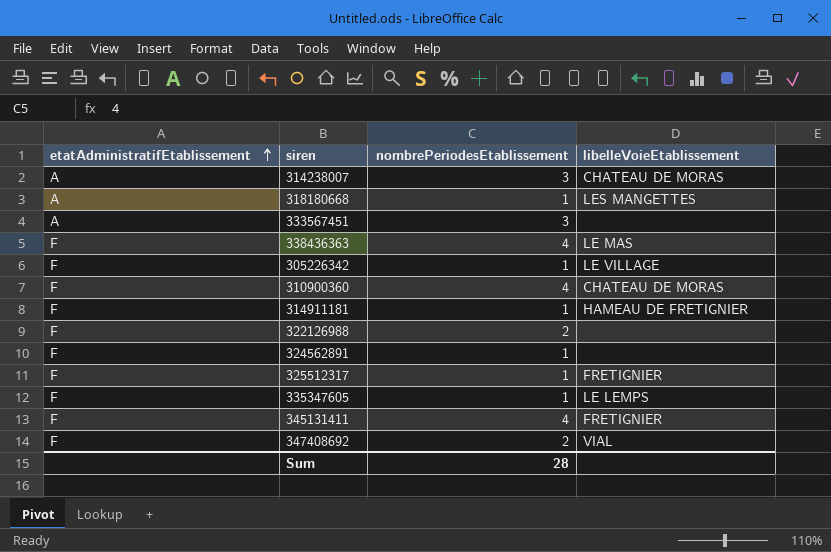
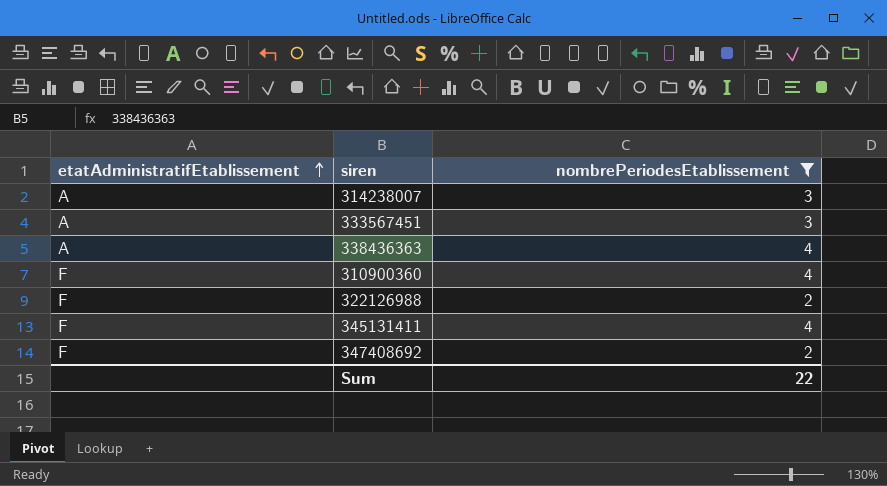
filter: none -> nombrePeriodesEtablissement != 1
column libelleVoieEtablissement | position: 4 -> none
338436363 | etatAdministratifEtablissement: F -> A
Sum | nombrePeriodesEtablissement: 28 -> 22

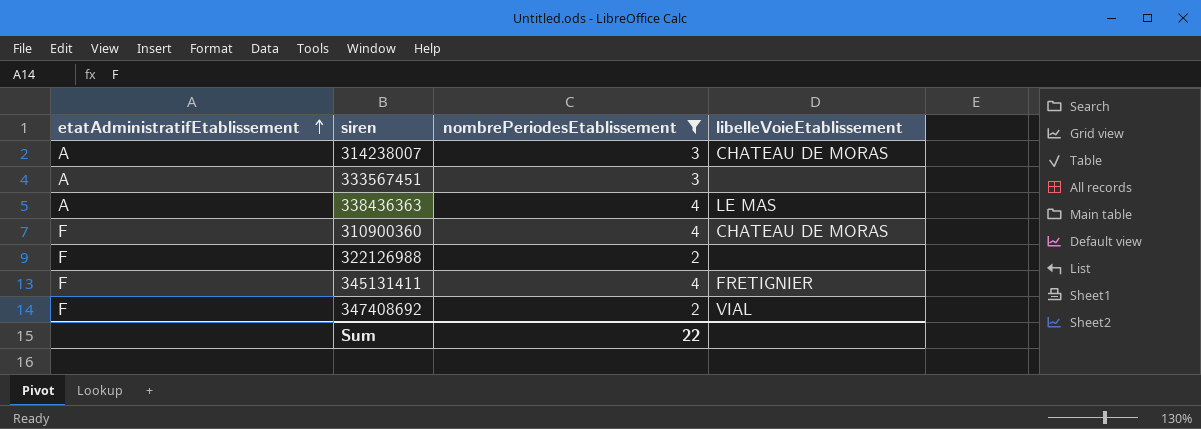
column libelleVoieEtablissement | position: none -> 4

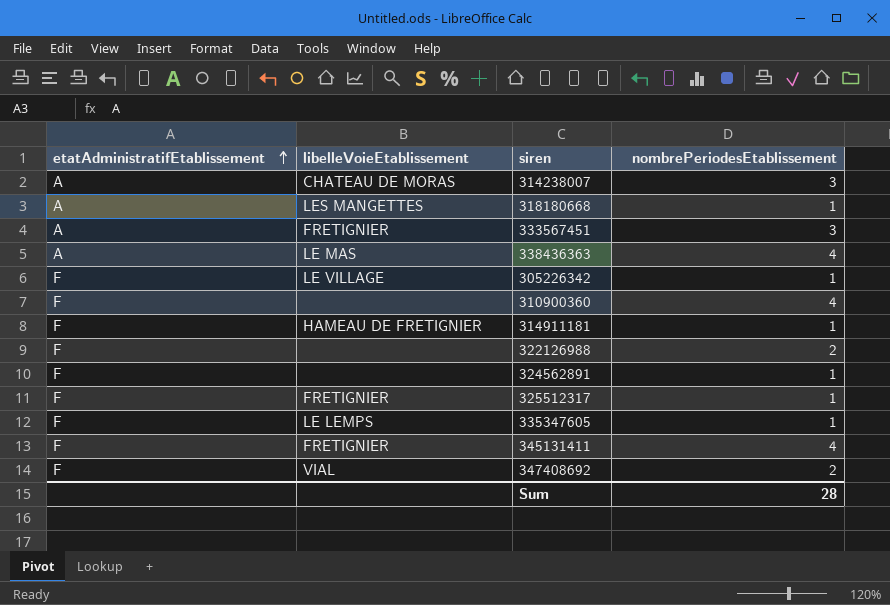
filter: nombrePeriodesEtablissement != 1 -> none
column libelleVoieEtablissement | position: 4 -> 2
333567451 | libelleVoieEtablissement: none -> FRETIGNIER
310900360 | libelleVoieEtablissement: CHATEAU DE MORAS -> none
Sum | nombrePeriodesEtablissement: 22 -> 28

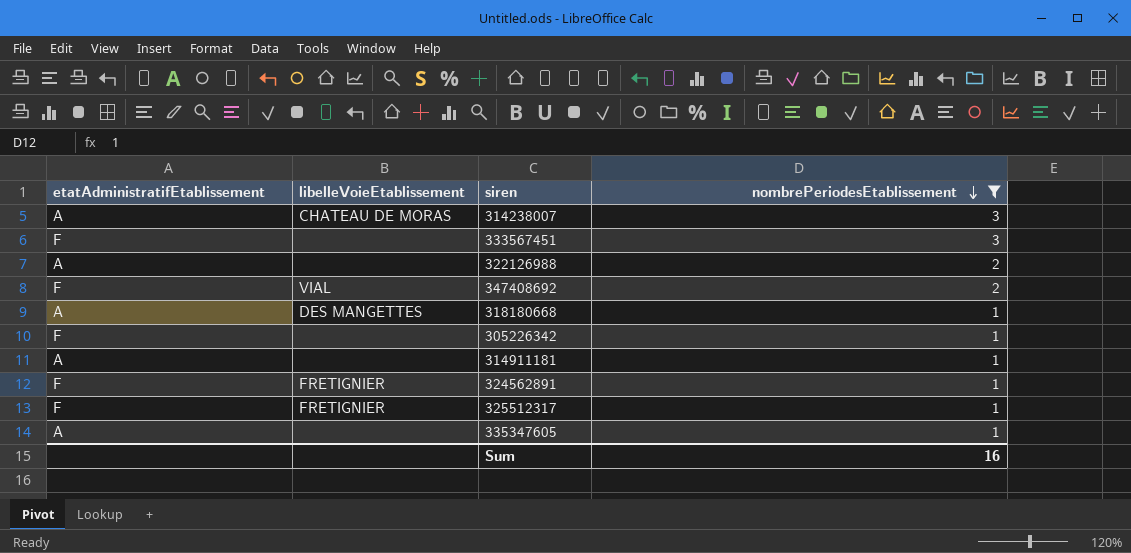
filter: none -> nombrePeriodesEtablissement != 4
row order: etatAdministratifEtablissement ascending -> nombrePeriodesEtablissement descending
333567451 | etatAdministratifEtablissement: A -> F
333567451 | libelleVoieEtablissement: FRETIGNIER -> none
322126988 | etatAdministratifEtablissement: F -> A
318180668 | libelleVoieEtablissement: LES MANGETTES -> DES MANGETTES
305226342 | libelleVoieEtablissement: LE VILLAGE -> none
314911181 | etatAdministratifEtablissement: F -> A
314911181 | libelleVoieEtablissement: HAMEAU DE FRETIGNIER -> none
324562891 | libelleVoieEtablissement: none -> FRETIGNIER
335347605 | etatAdministratifEtablissement: F -> A
335347605 | libelleVoieEtablissement: LE LEMPS -> none
Sum | nombrePeriodesEtablissement: 28 -> 16

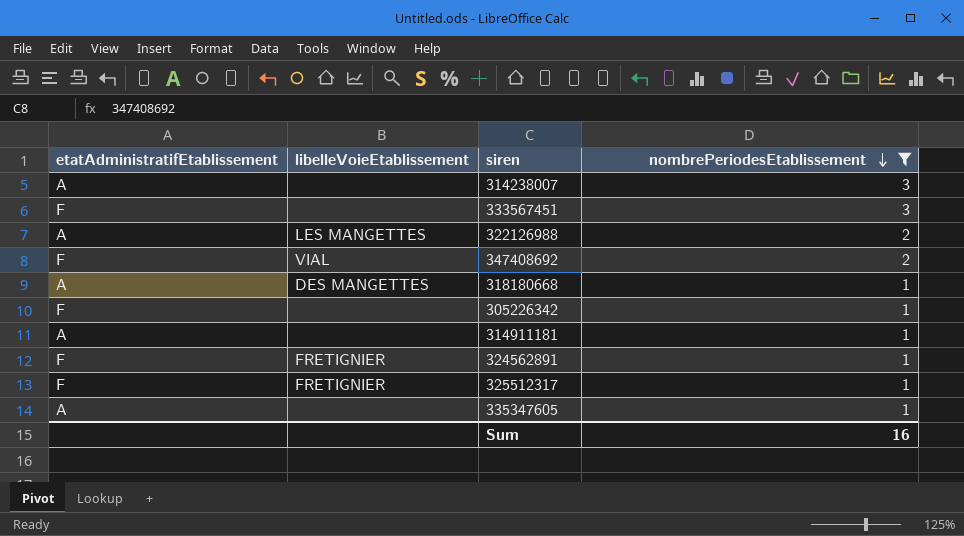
314238007 | libelleVoieEtablissement: CHATEAU DE MORAS -> none
322126988 | libelleVoieEtablissement: none -> LES MANGETTES

